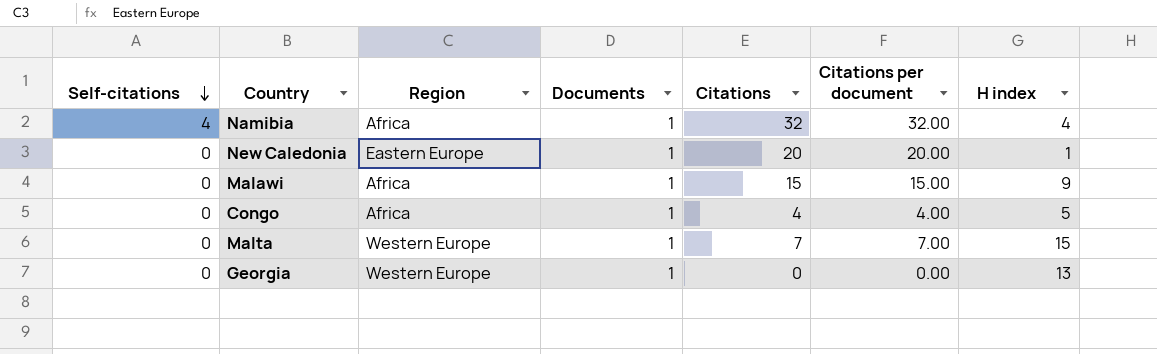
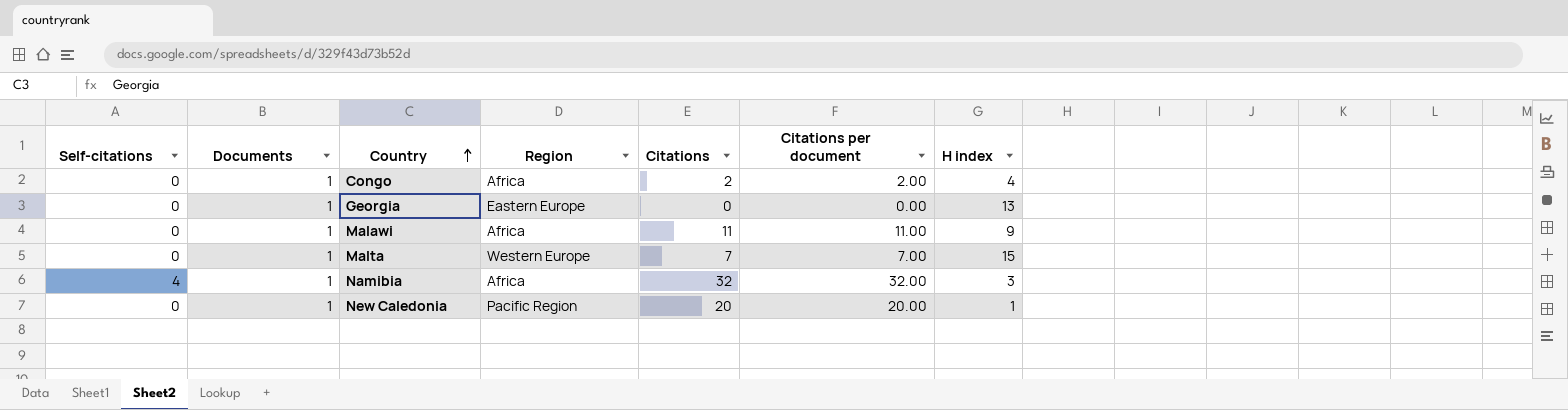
row order: Self-citations descending -> Country ascending
column Documents | position: 4 -> 2
Congo | Citations: 4 -> 2
Congo | Citations per document: 4.00 -> 2.00
Congo | H index: 5 -> 4
Georgia | Region: Western Europe -> Eastern Europe
Malawi | Citations: 15 -> 11
Malawi | Citations per document: 15.00 -> 11.00
Namibia | H index: 4 -> 3
New Caledonia | Region: Eastern Europe -> Pacific Region

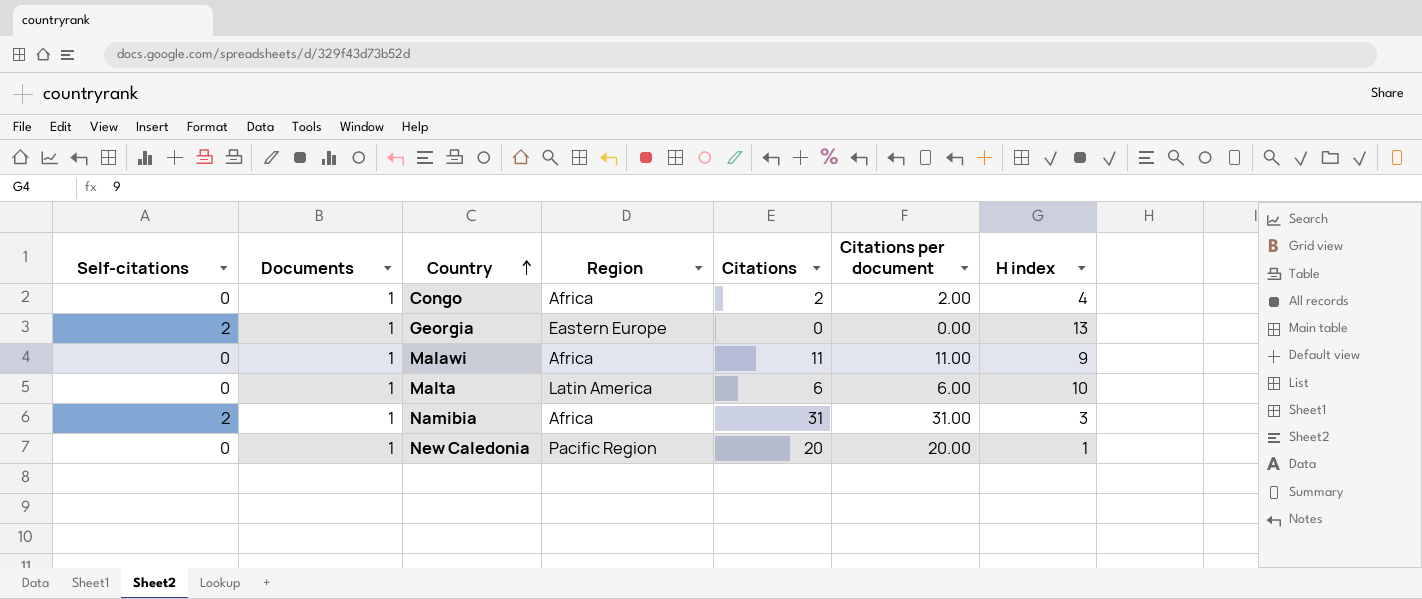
Georgia | Self-citations: 0 -> 2
Malta | Region: Western Europe -> Latin America
Malta | Citations: 7 -> 6
Malta | Citations per document: 7.00 -> 6.00
Malta | H index: 15 -> 10
Namibia | Self-citations: 4 -> 2
Namibia | Citations: 32 -> 31
Namibia | Citations per document: 32.00 -> 31.00

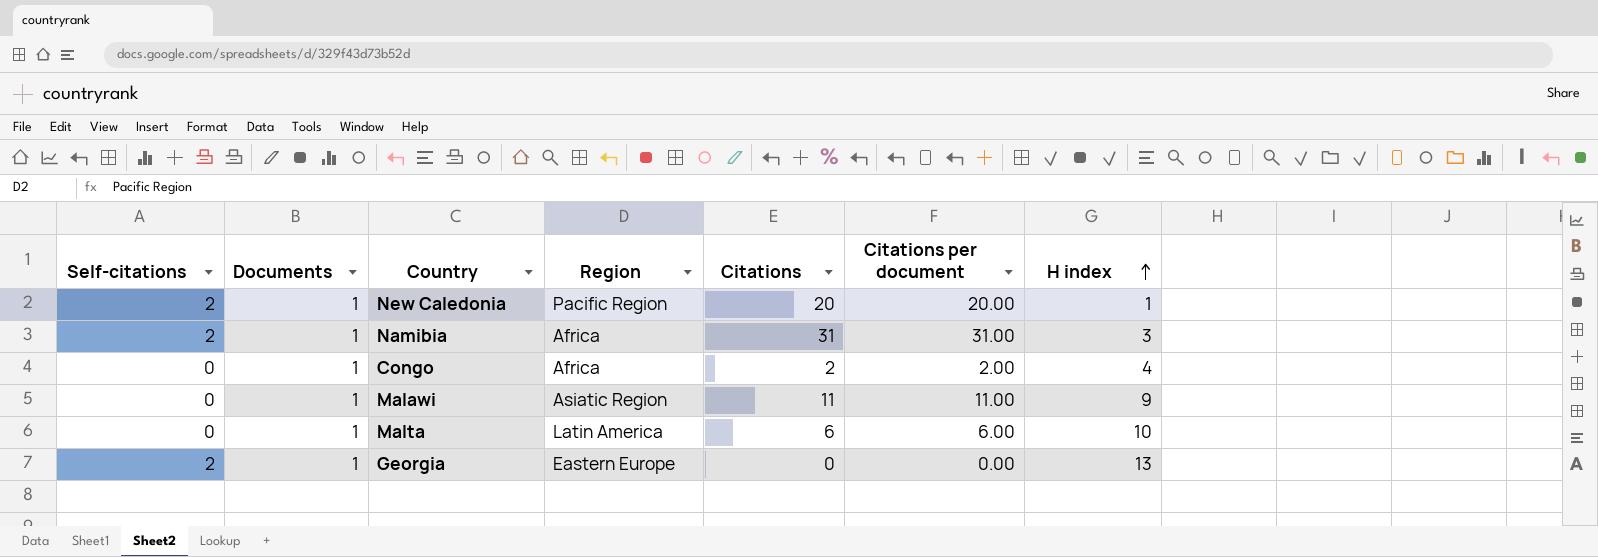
row order: Country ascending -> H index ascending
New Caledonia | Self-citations: 0 -> 2
Malawi | Region: Africa -> Asiatic Region

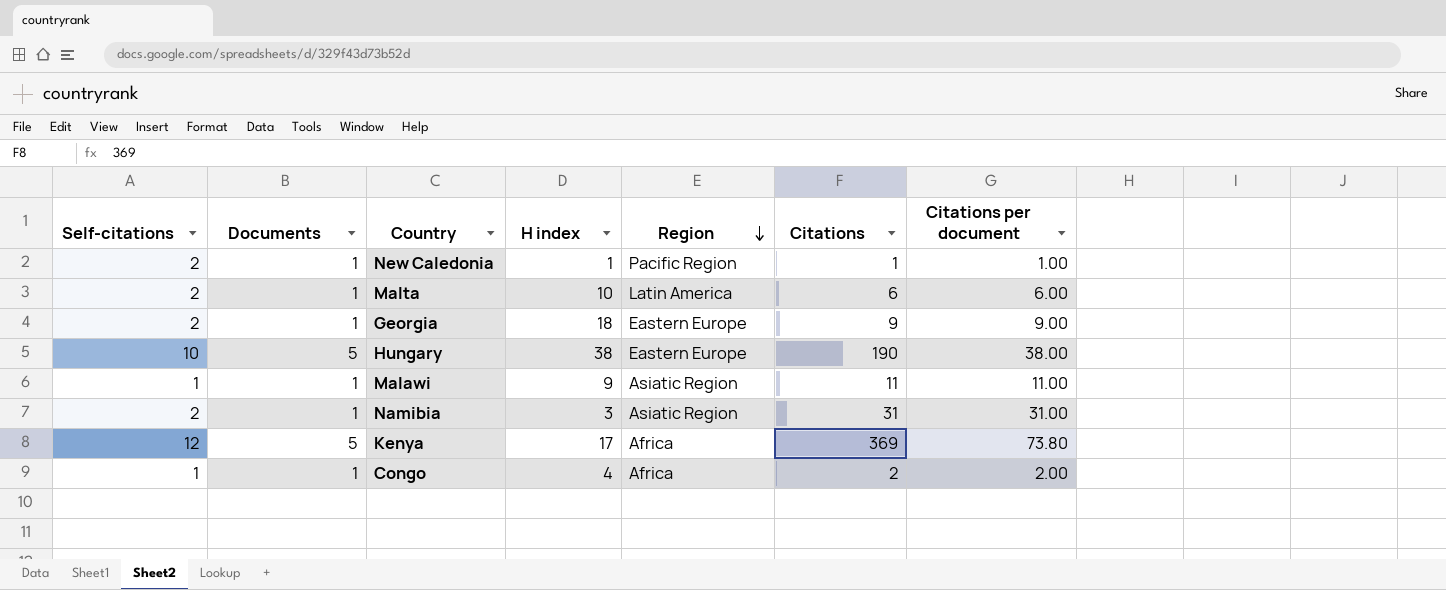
row order: H index ascending -> Region descending
column H index | position: 7 -> 4
New Caledonia | Citations: 20 -> 1
New Caledonia | Citations per document: 20.00 -> 1.00
Malta | Self-citations: 0 -> 2
Georgia | H index: 13 -> 18
Georgia | Citations: 0 -> 9
Georgia | Citations per document: 0.00 -> 9.00
row Hungary: none -> 10 | 5 | 38 | Eastern Europe | 190 | 38.00
Malawi | Self-citations: 0 -> 1
Namibia | Region: Africa -> Asiatic Region
row Kenya: none -> 12 | 5 | 17 | Africa | 369 | 73.80
Congo | Self-citations: 0 -> 1

